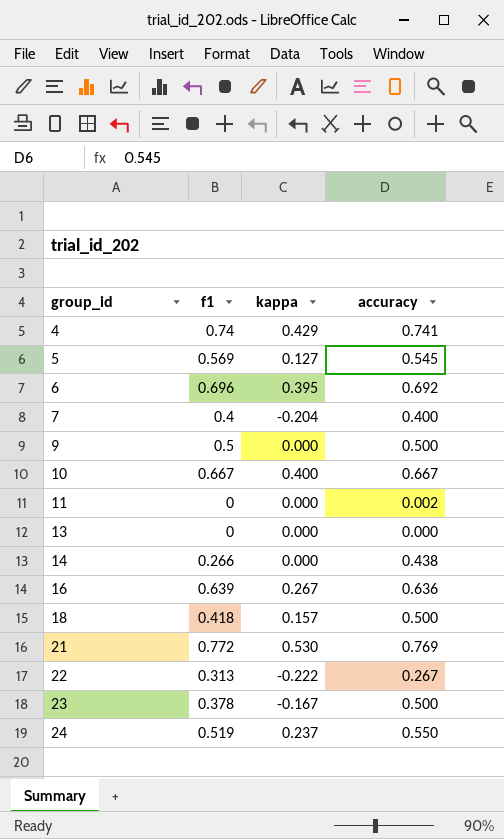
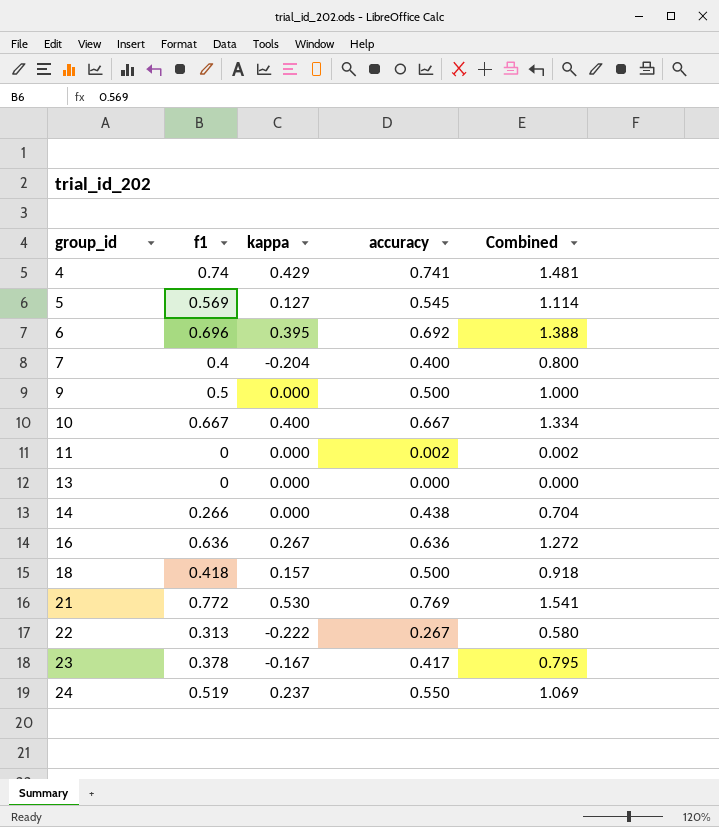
column Combined | formula: none -> [f1] + [accuracy]
16 | f1: 0.639 -> 0.636
23 | accuracy: 0.500 -> 0.417

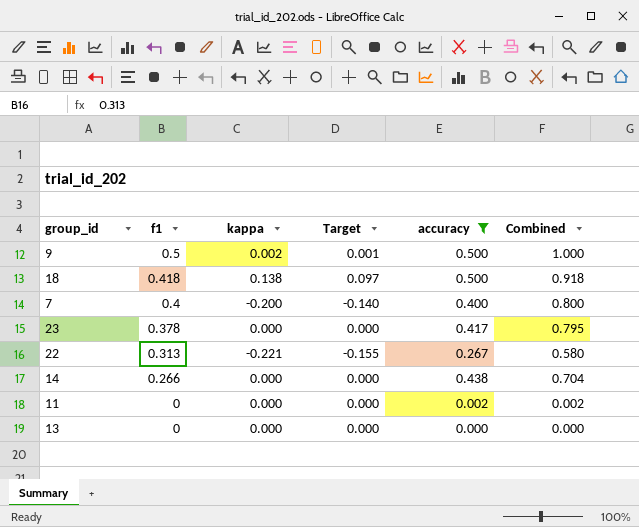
filter: none -> accuracy <= 0.500
row order: group_id ascending -> f1 descending
column Target | formula: none -> [kappa] * 0.7
9 | kappa: 0.000 -> 0.002
18 | kappa: 0.157 -> 0.138
7 | kappa: -0.204 -> -0.200
23 | kappa: -0.167 -> 0.000
22 | kappa: -0.222 -> -0.221

